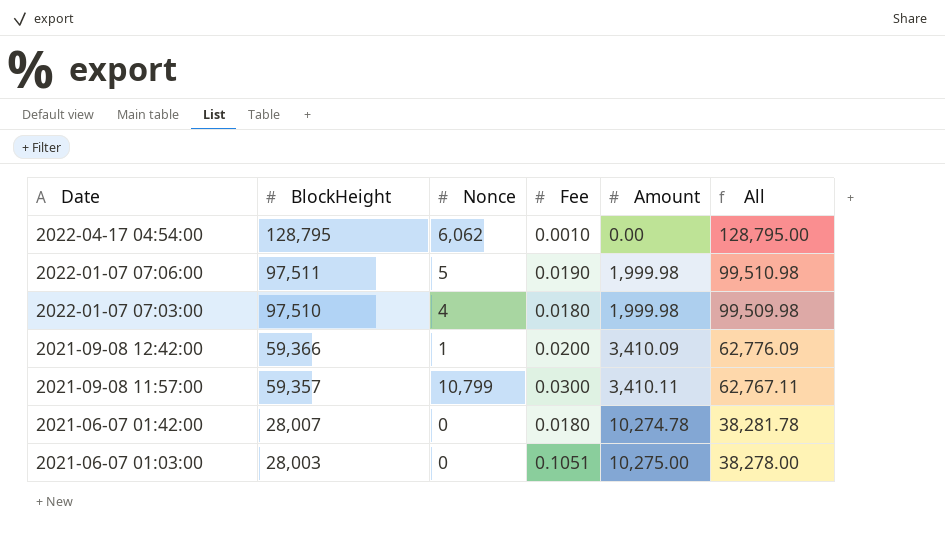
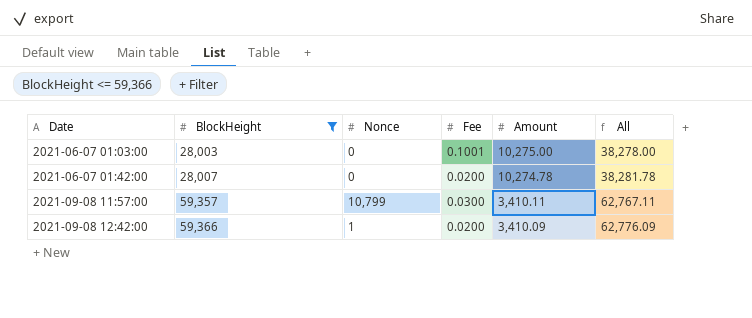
filter: none -> BlockHeight <= 59,366
row order: Date descending -> Date ascending
2021-06-07 01:03:00 | Fee: 0.1051 -> 0.1001
2021-06-07 01:42:00 | Fee: 0.0180 -> 0.0200

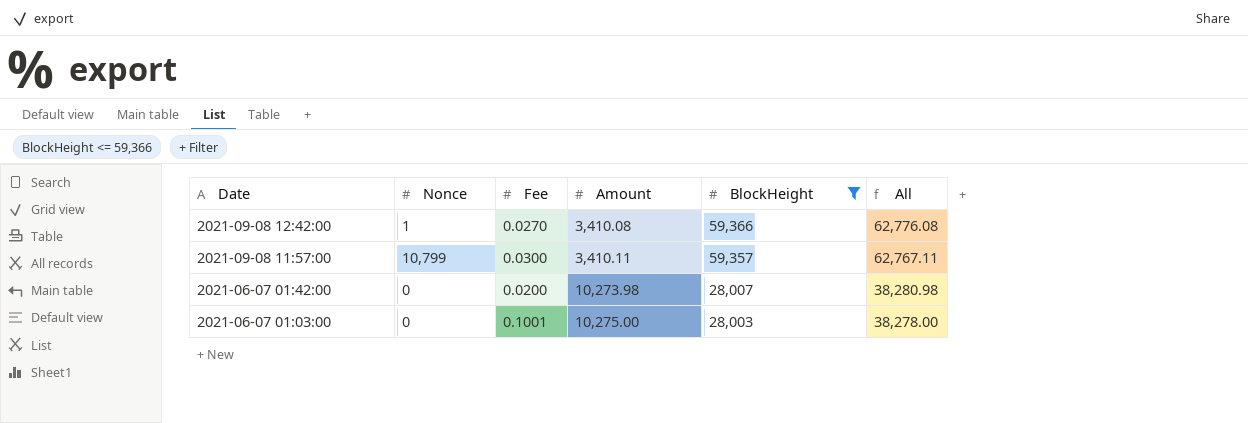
row order: Date ascending -> Date descending
column BlockHeight | position: 2 -> 5
2021-09-08 12:42:00 | Fee: 0.0200 -> 0.0270
2021-09-08 12:42:00 | Amount: 3,410.09 -> 3,410.08
2021-09-08 12:42:00 | All: 62,776.09 -> 62,776.08
2021-06-07 01:42:00 | Amount: 10,274.78 -> 10,273.98
2021-06-07 01:42:00 | All: 38,281.78 -> 38,280.98

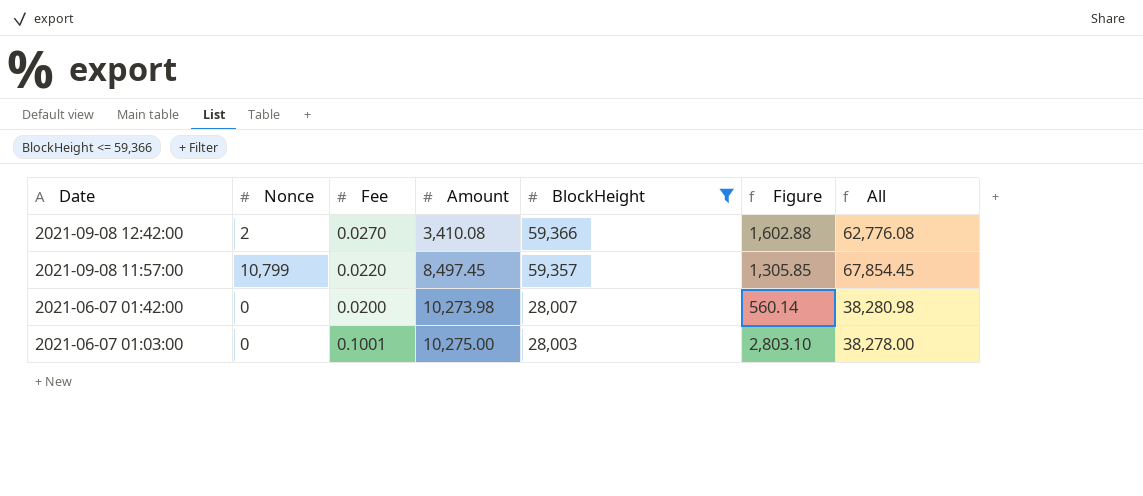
column Figure | formula: none -> [Fee] * [BlockHeight]
2021-09-08 12:42:00 | Nonce: 1 -> 2
2021-09-08 11:57:00 | Fee: 0.0300 -> 0.0220
2021-09-08 11:57:00 | Amount: 3,410.11 -> 8,497.45
2021-09-08 11:57:00 | All: 62,767.11 -> 67,854.45

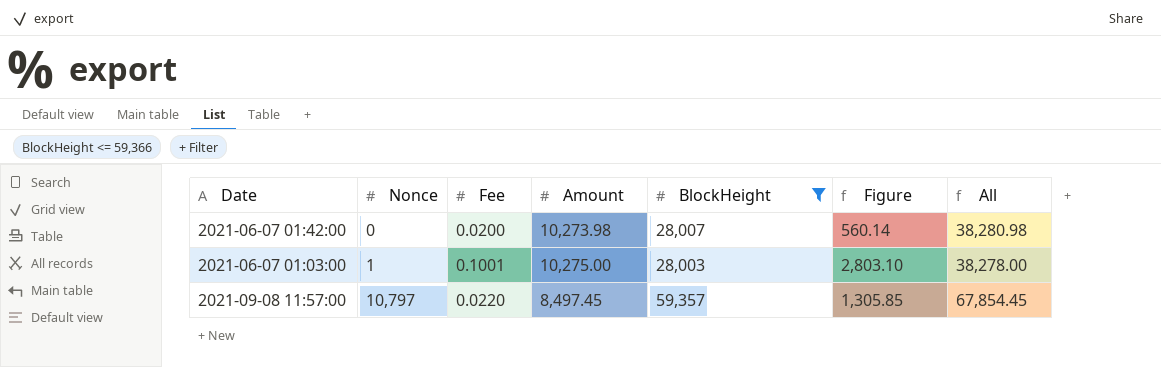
row order: Date descending -> Nonce ascending
row 2021-09-08 12:42:00: 2 | 0.0270 | 3,410.08 | 59,366 | 1,602.88 | 62,776.08 -> none
2021-06-07 01:03:00 | Nonce: 0 -> 1
2021-09-08 11:57:00 | Nonce: 10,799 -> 10,797

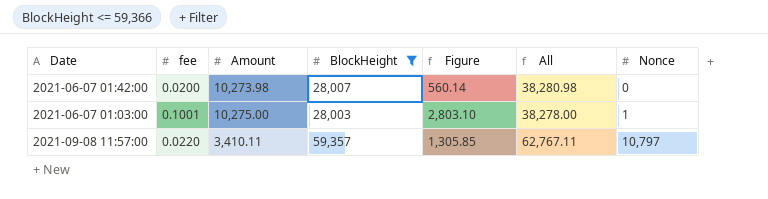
column name: Fee -> fee
column Nonce | position: 2 -> 7
2021-09-08 11:57:00 | Amount: 8,497.45 -> 3,410.11
2021-09-08 11:57:00 | All: 67,854.45 -> 62,767.11

